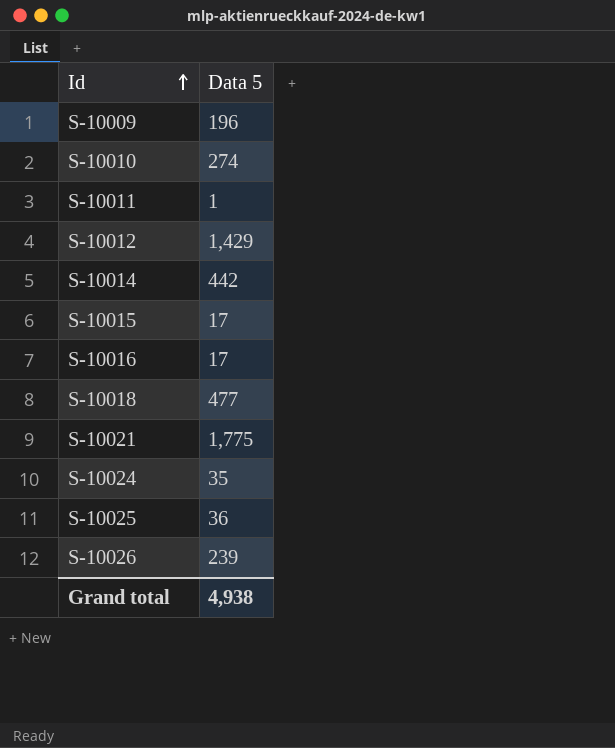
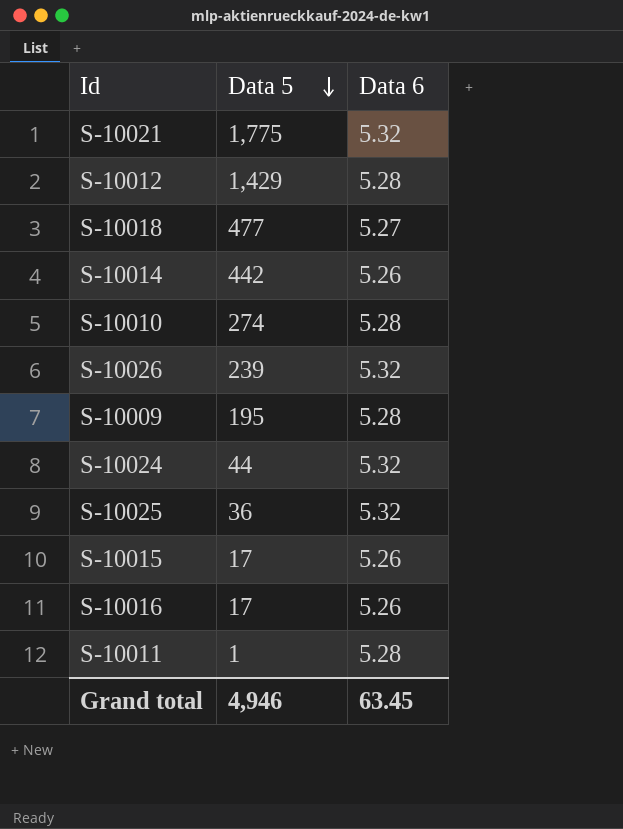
row order: Id ascending -> Data 5 descending
column Data 6 | position: none -> 3
S-10009 | Data 5: 196 -> 195
S-10024 | Data 5: 35 -> 44
Grand total | Data 5: 4,938 -> 4,946

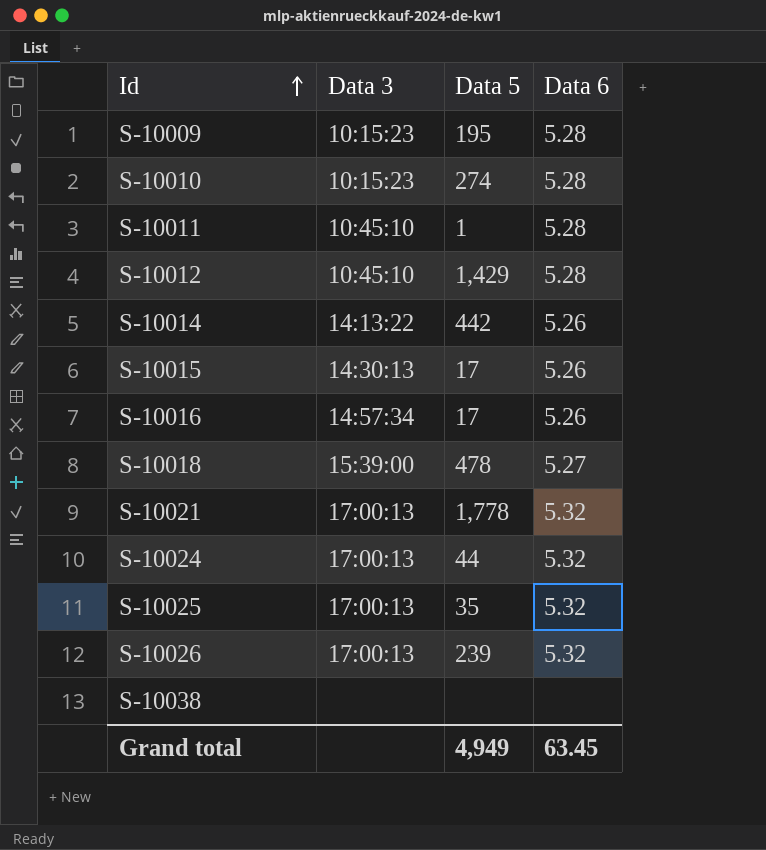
row order: Data 5 descending -> Id ascending
column Data 3 | position: none -> 2
S-10018 | Data 5: 477 -> 478
S-10021 | Data 5: 1,775 -> 1,778
S-10025 | Data 5: 36 -> 35
row S-10038: none -> none | none | none
Grand total | Data 5: 4,946 -> 4,949

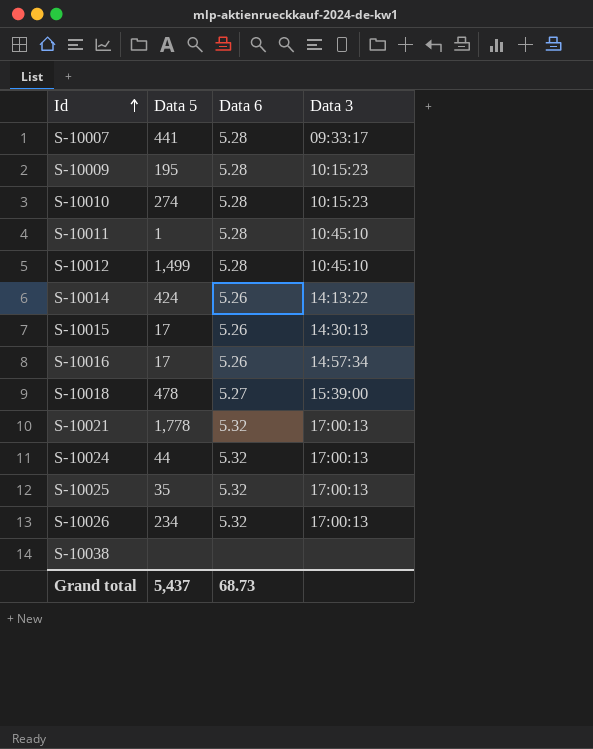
column Data 3 | position: 2 -> 4
row S-10007: none -> 441 | 5.28 | 09:33:17
S-10012 | Data 5: 1,429 -> 1,499
S-10014 | Data 5: 442 -> 424
S-10026 | Data 5: 239 -> 234
Grand total | Data 5: 4,949 -> 5,437
Grand total | Data 6: 63.45 -> 68.73

